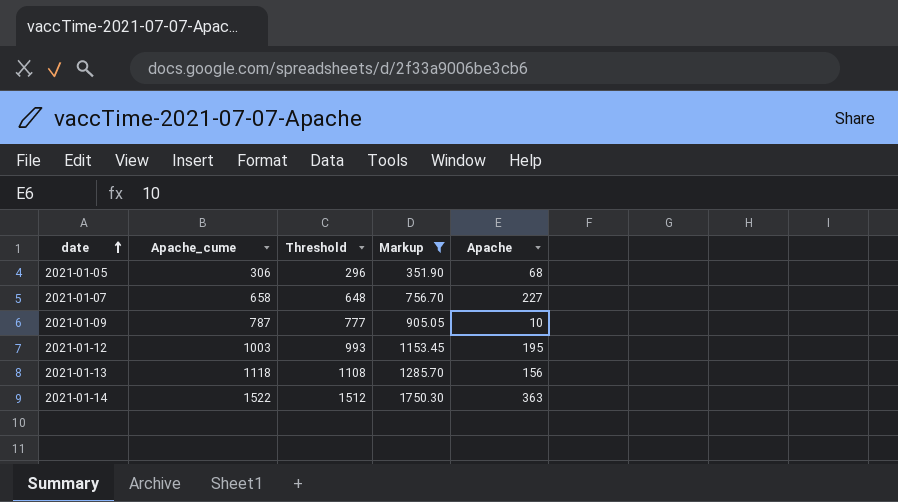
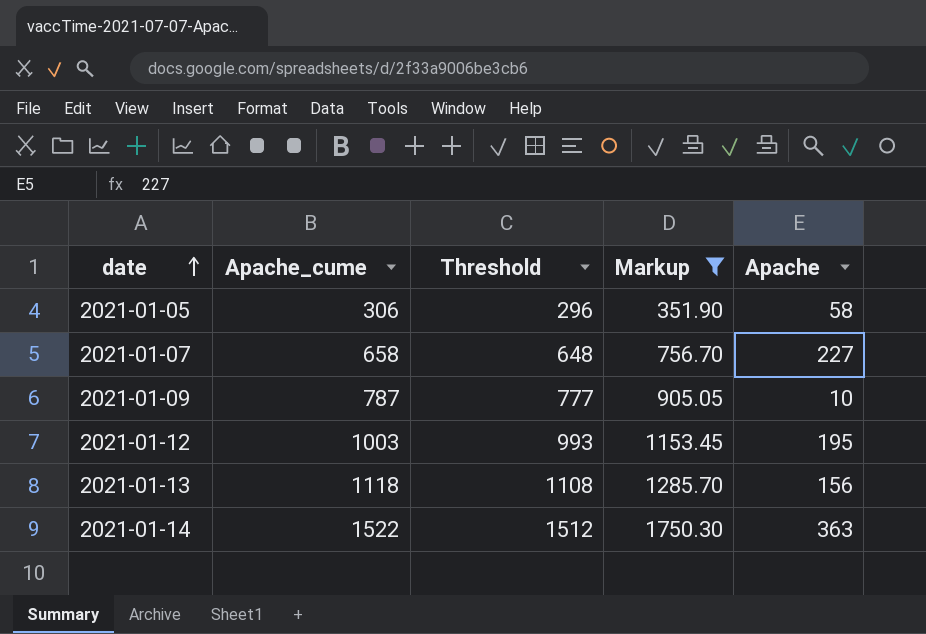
2021-01-05 | Apache: 68 -> 58

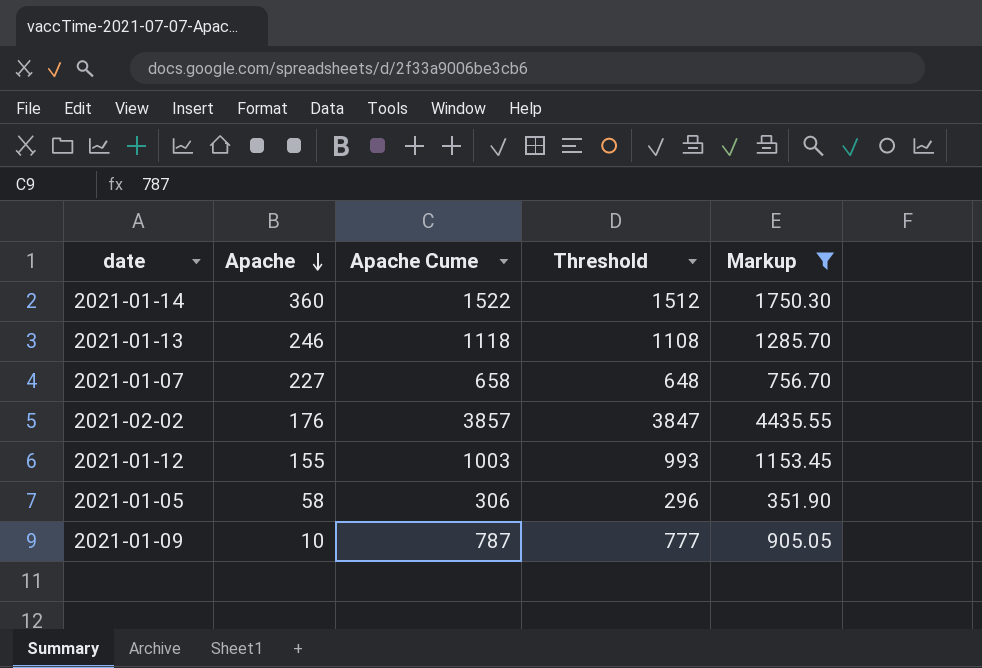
row order: date ascending -> Apache descending
column Apache | position: 5 -> 2
column name: Apache_cume -> Apache Cume
2021-01-14 | Apache: 363 -> 360
2021-01-13 | Apache: 156 -> 246
row 2021-02-02: none -> 176 | 3857 | 3847 | 4435.55
2021-01-12 | Apache: 195 -> 155

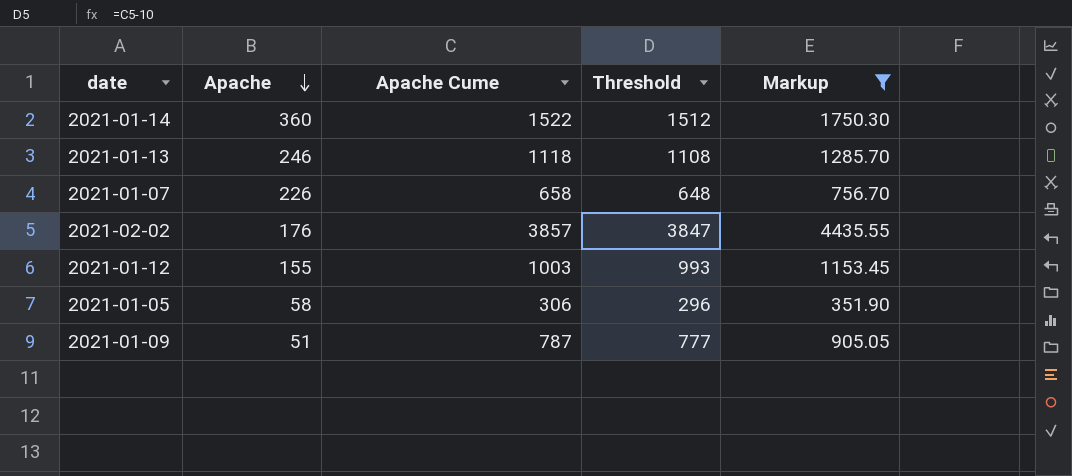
2021-01-07 | Apache: 227 -> 226
2021-01-09 | Apache: 10 -> 51

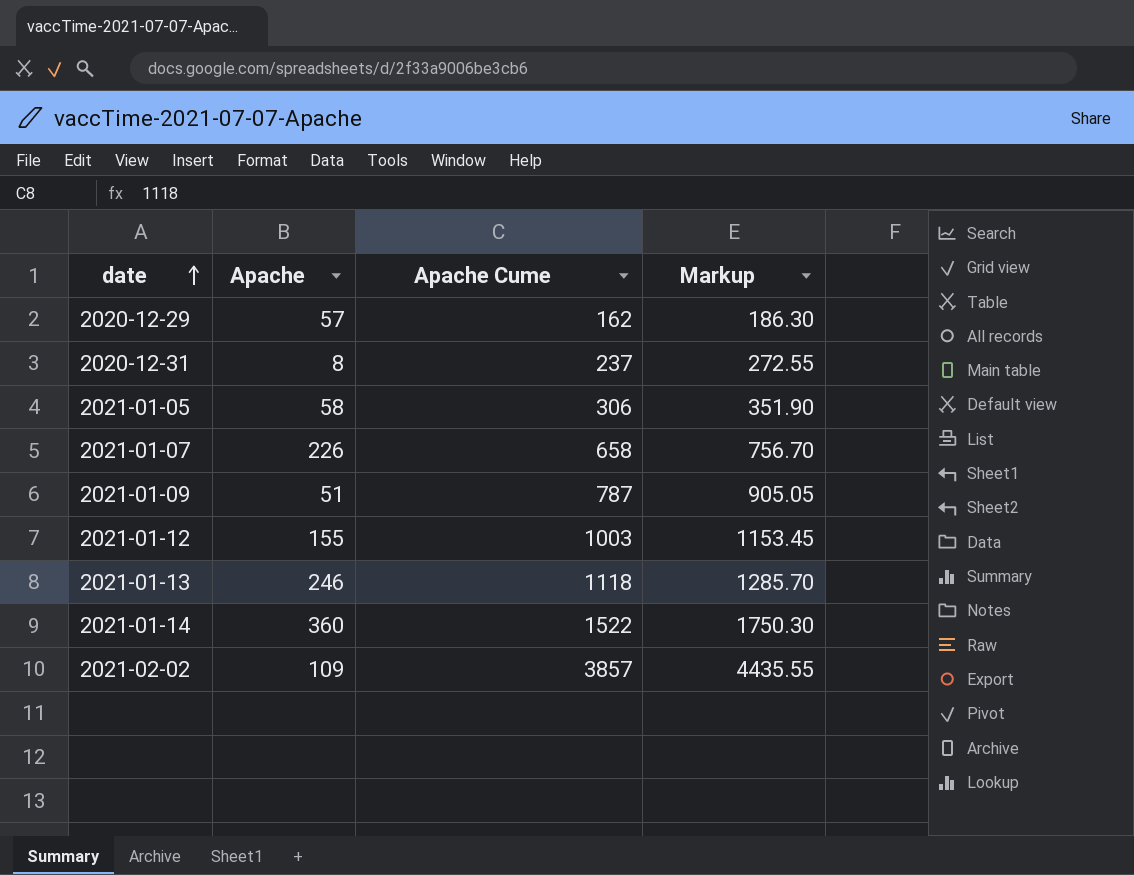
filter: Markup >= 351.90 -> none
row order: Apache descending -> date ascending
column Threshold | formula: [Apache Cume] - 10 -> none
2021-02-02 | Apache: 176 -> 109

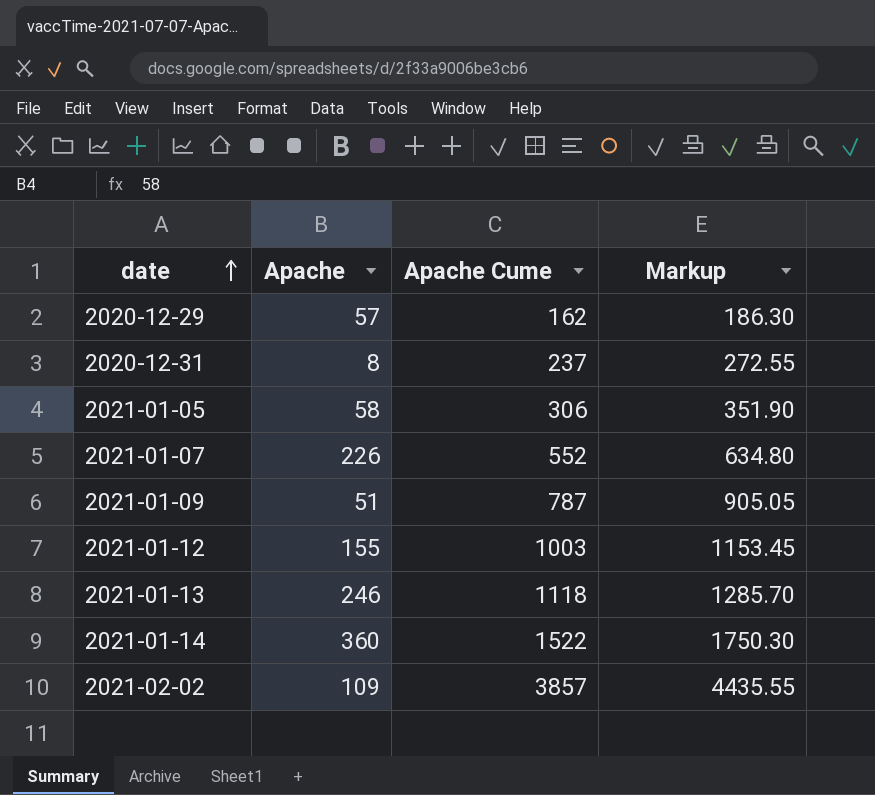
2021-01-07 | Apache Cume: 658 -> 552
2021-01-07 | Markup: 756.70 -> 634.80

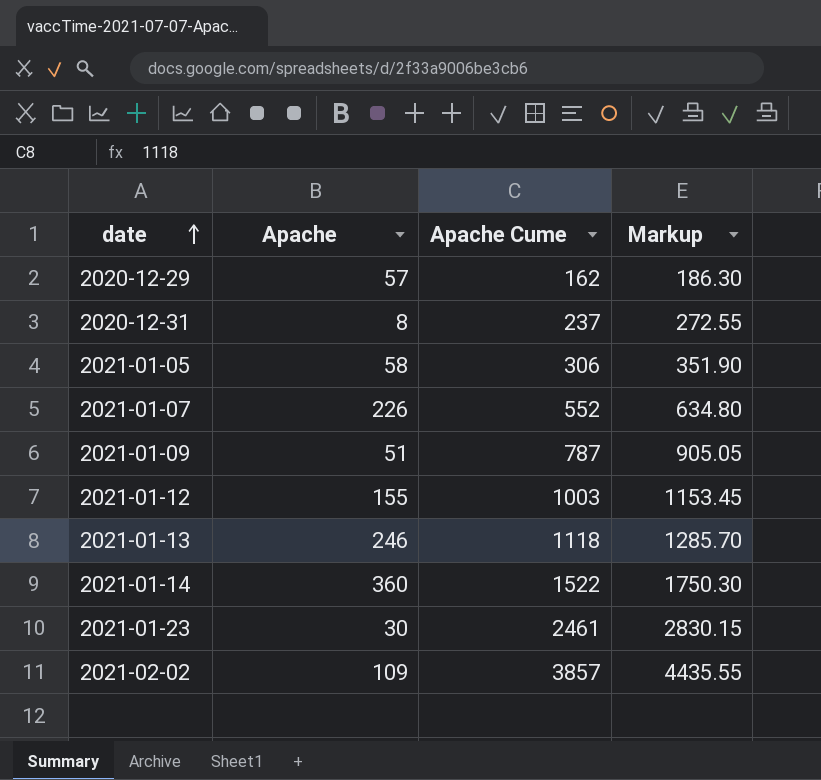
row 2021-01-23: none -> 30 | 2461 | 2830.15

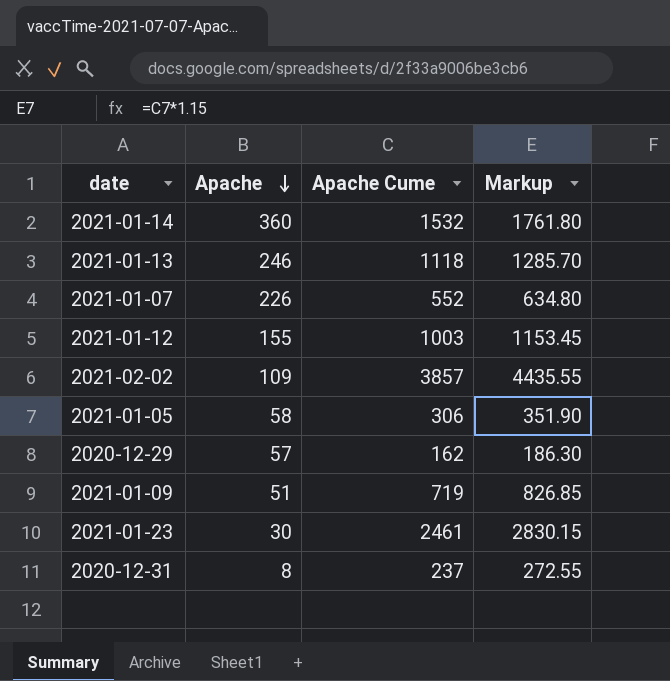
row order: date ascending -> Apache descending
2021-01-14 | Apache Cume: 1522 -> 1532
2021-01-14 | Markup: 1750.30 -> 1761.80
2021-01-09 | Apache Cume: 787 -> 719
2021-01-09 | Markup: 905.05 -> 826.85

